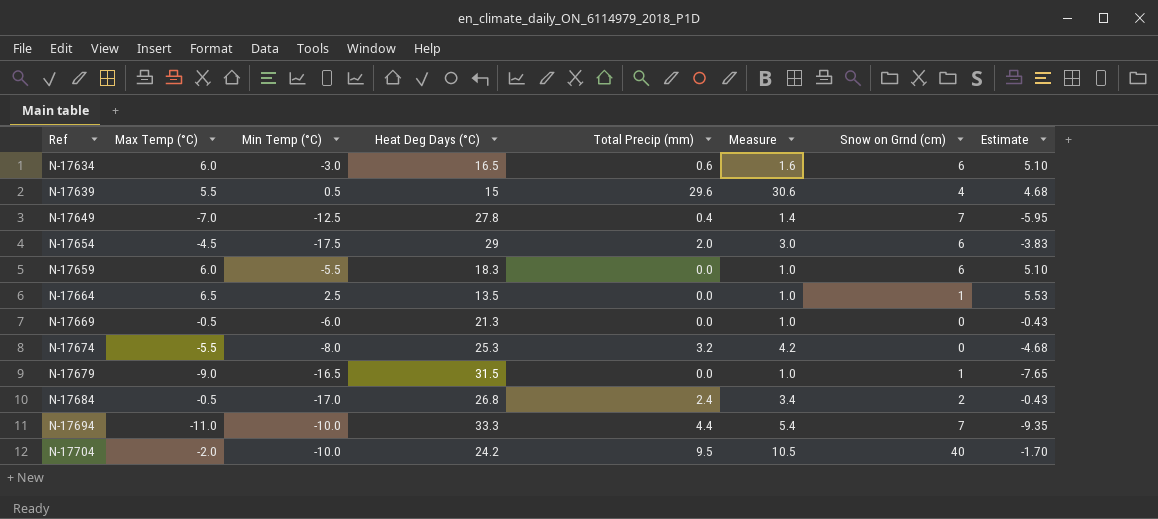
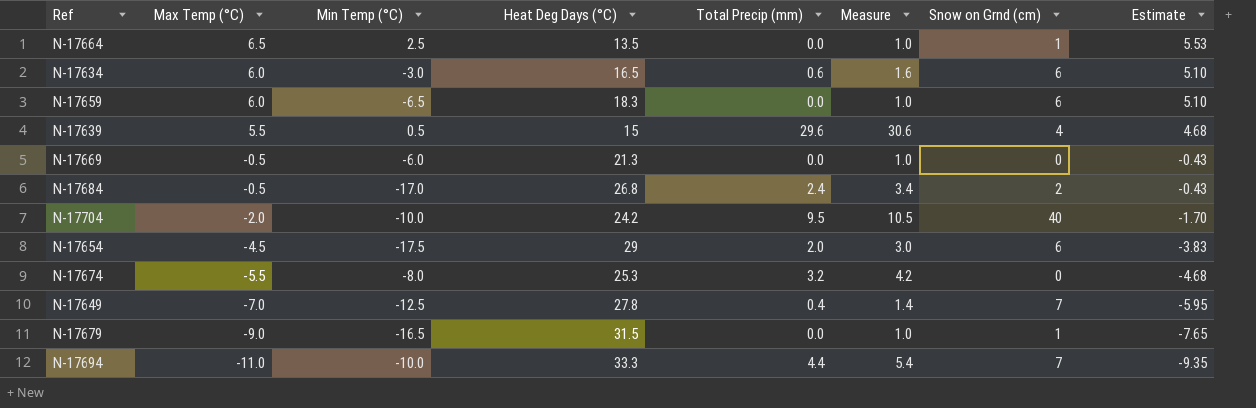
row order: Ref ascending -> Max Temp (°C) descending
N-17659 | Min Temp (°C): -5.5 -> -6.5

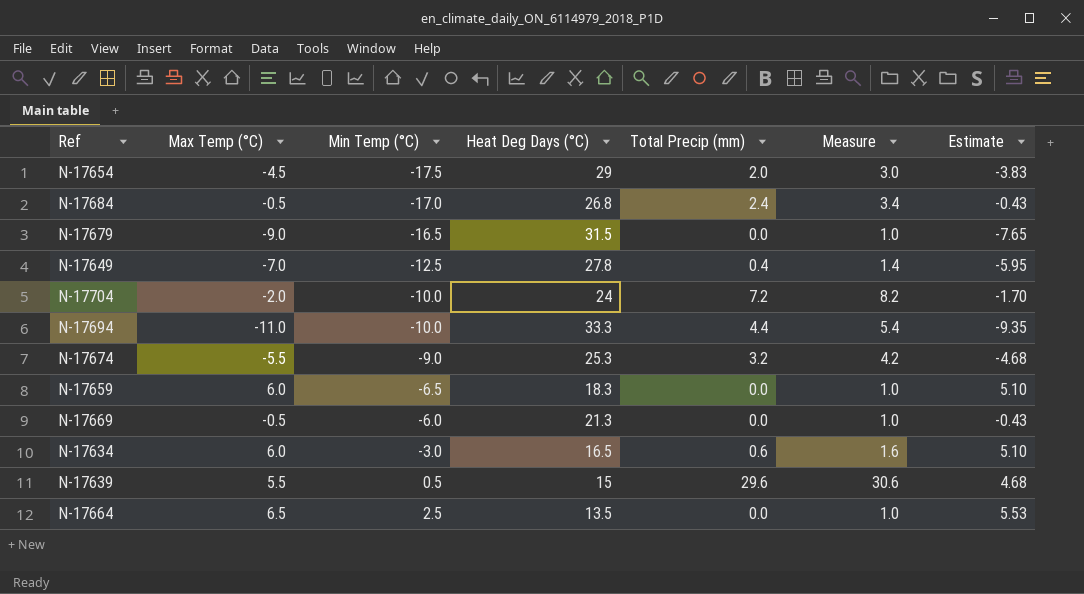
row order: Max Temp (°C) descending -> Min Temp (°C) ascending
column Snow on Grnd (cm) | position: 7 -> none
N-17704 | Heat Deg Days (°C): 24.2 -> 24
N-17704 | Total Precip (mm): 9.5 -> 7.2
N-17704 | Measure: 10.5 -> 8.2
N-17674 | Min Temp (°C): -8.0 -> -9.0

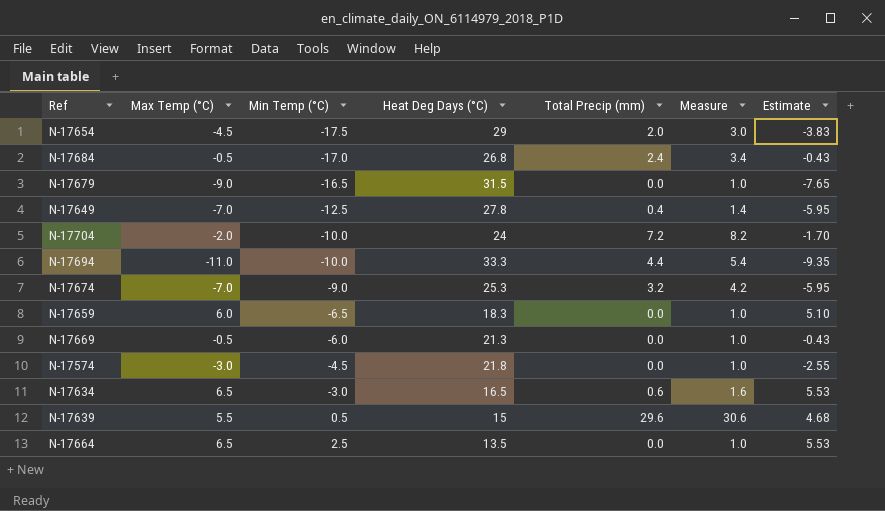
N-17674 | Max Temp (°C): -5.5 -> -7.0
N-17674 | Estimate: -4.68 -> -5.95
row N-17574: none -> -3.0 | -4.5 | 21.8 | 0.0 | 1.0 | -2.55
N-17634 | Max Temp (°C): 6.0 -> 6.5
N-17634 | Estimate: 5.10 -> 5.53

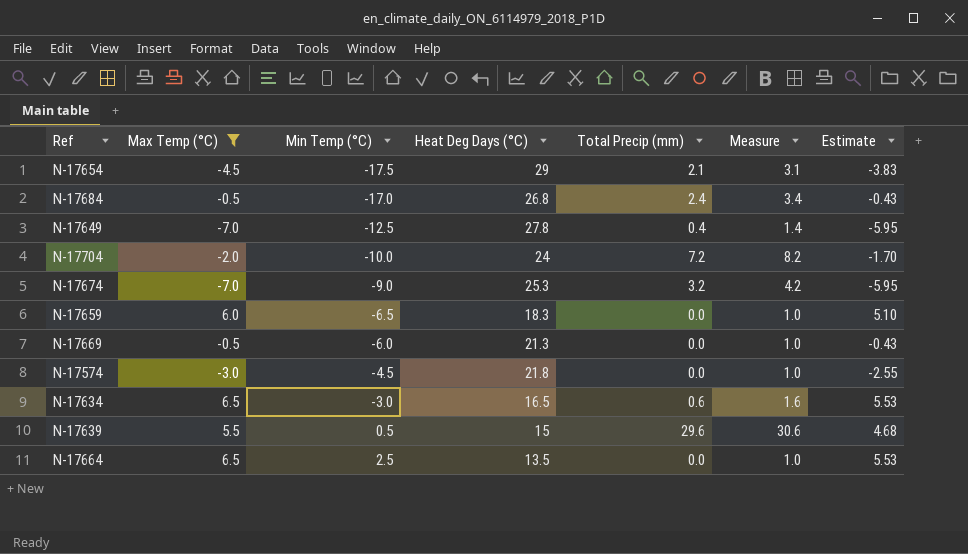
filter: none -> Max Temp (°C) >= -7.0
N-17654 | Total Precip (mm): 2.0 -> 2.1
N-17654 | Measure: 3.0 -> 3.1

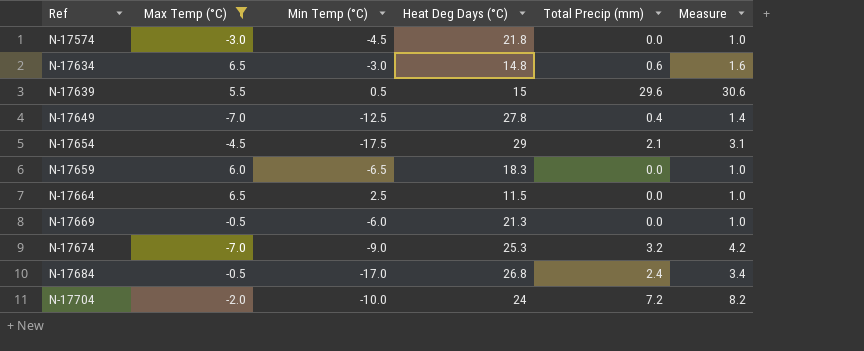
row order: Min Temp (°C) ascending -> Ref ascending
column Estimate | formula: [Max Temp (°C)] * 0.85 -> none
N-17634 | Heat Deg Days (°C): 16.5 -> 14.8
N-17664 | Heat Deg Days (°C): 13.5 -> 11.5

